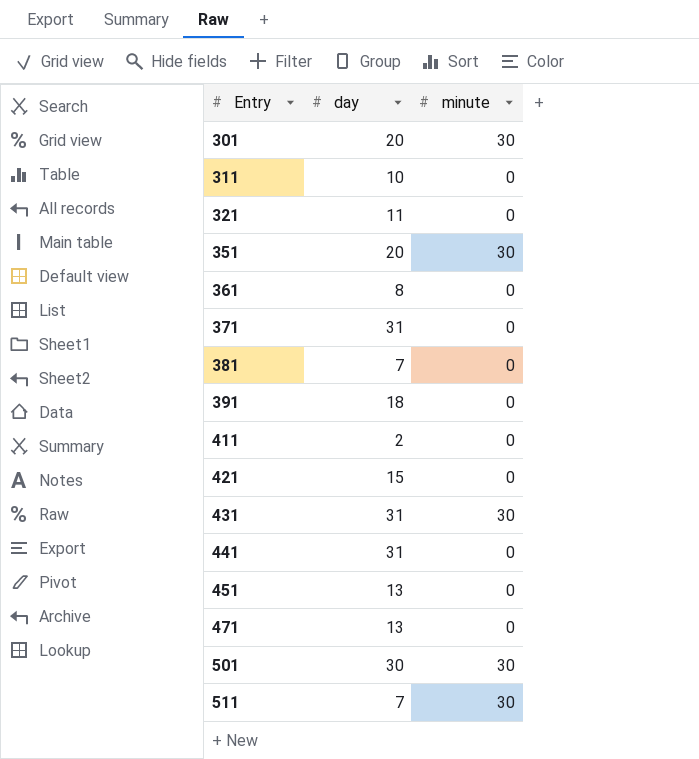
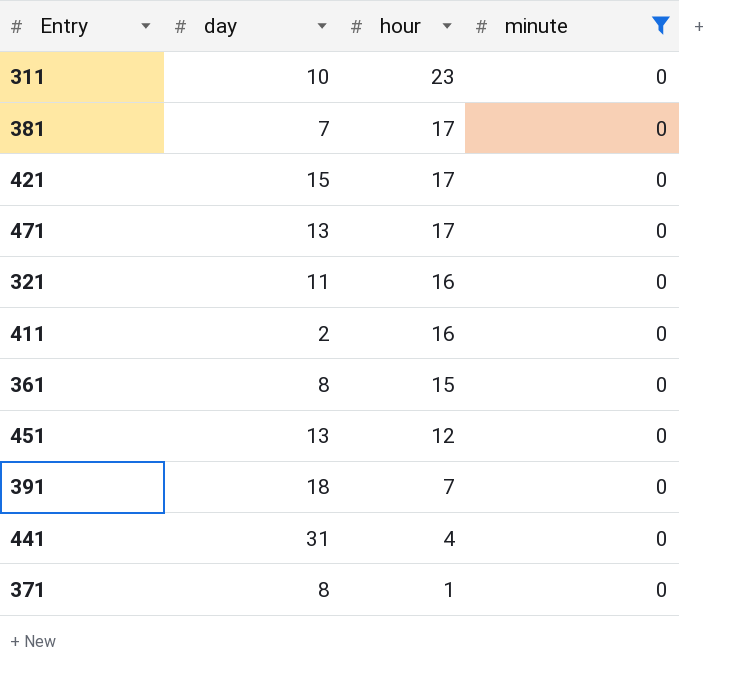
filter: none -> minute = 0
row order: Entry ascending -> hour descending
column hour | position: none -> 3
371 | day: 31 -> 8

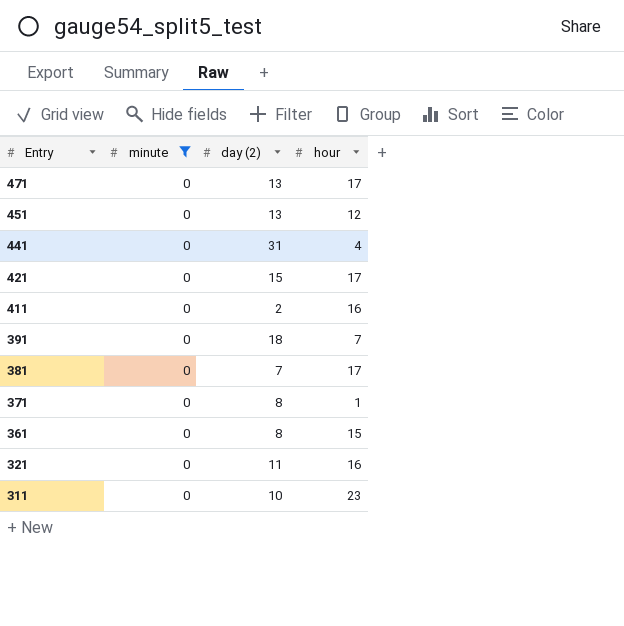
row order: hour descending -> Entry descending
column minute | position: 4 -> 2
column name: day -> day (2)

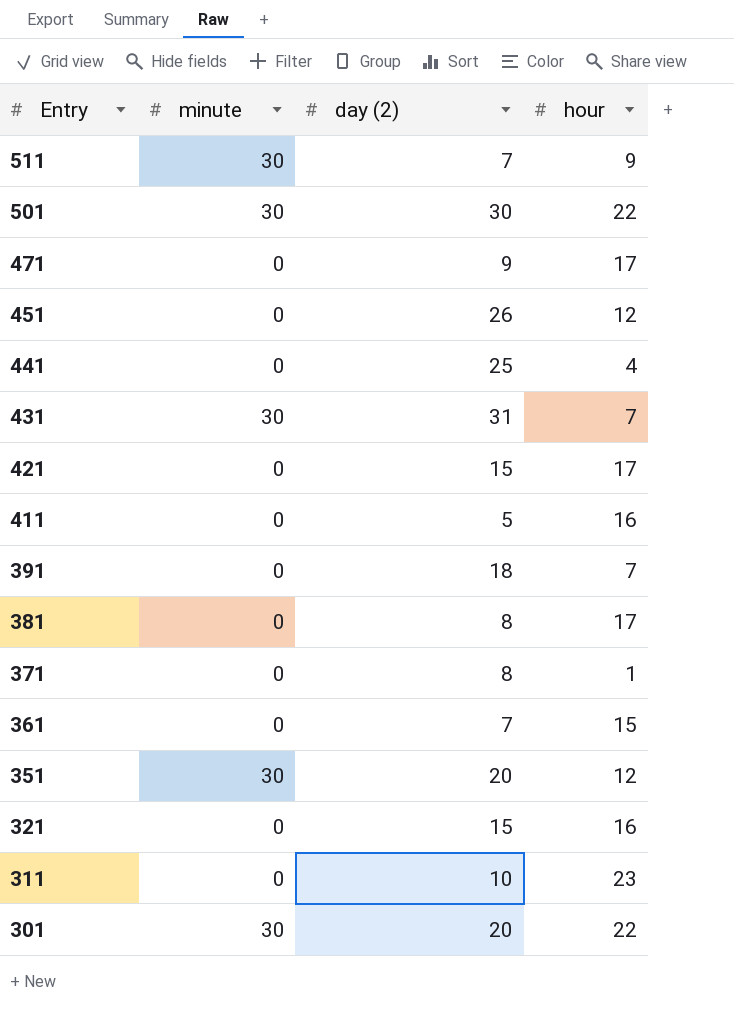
filter: minute = 0 -> none
471 | day (2): 13 -> 9
451 | day (2): 13 -> 26
441 | day (2): 31 -> 25
411 | day (2): 2 -> 5
381 | day (2): 7 -> 8
361 | day (2): 8 -> 7
321 | day (2): 11 -> 15

